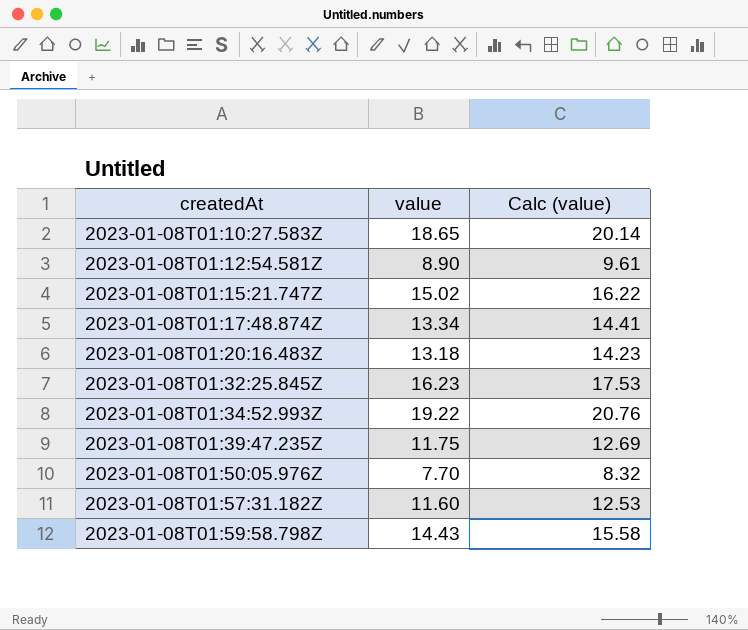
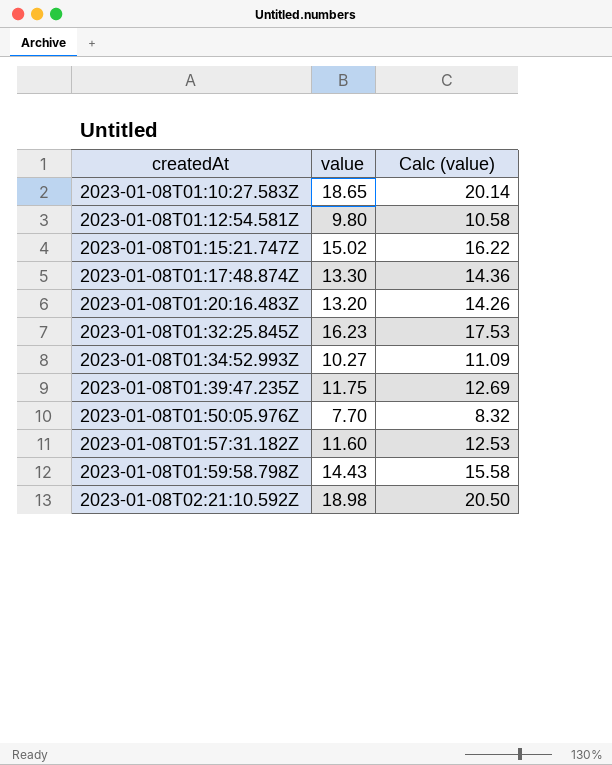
2023-01-08T01:12:54.581Z | value: 8.90 -> 9.80
2023-01-08T01:12:54.581Z | Calc (value): 9.61 -> 10.58
2023-01-08T01:17:48.874Z | value: 13.34 -> 13.30
2023-01-08T01:17:48.874Z | Calc (value): 14.41 -> 14.36
2023-01-08T01:20:16.483Z | value: 13.18 -> 13.20
2023-01-08T01:20:16.483Z | Calc (value): 14.23 -> 14.26
2023-01-08T01:34:52.993Z | value: 19.22 -> 10.27
2023-01-08T01:34:52.993Z | Calc (value): 20.76 -> 11.09
row 2023-01-08T02:21:10.592Z: none -> 18.98 | 20.50

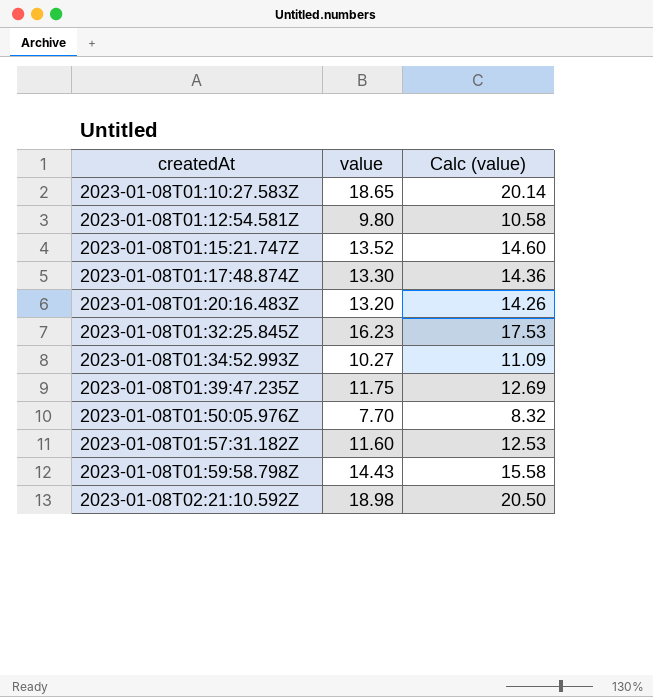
2023-01-08T01:15:21.747Z | value: 15.02 -> 13.52
2023-01-08T01:15:21.747Z | Calc (value): 16.22 -> 14.60

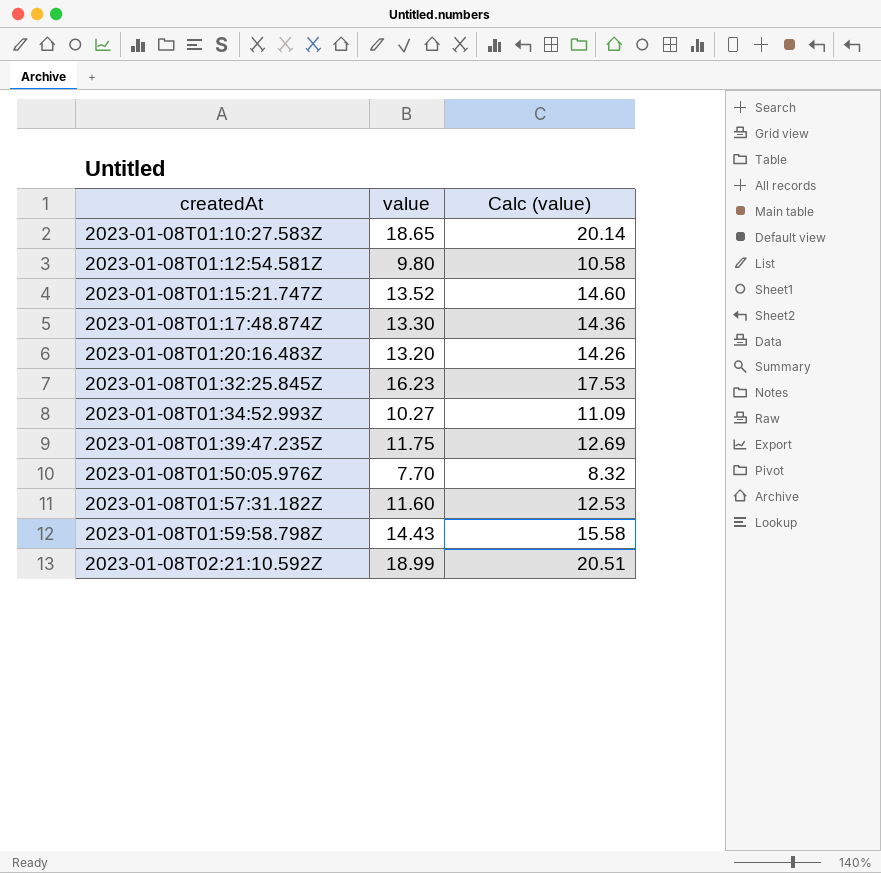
2023-01-08T02:21:10.592Z | value: 18.98 -> 18.99
2023-01-08T02:21:10.592Z | Calc (value): 20.50 -> 20.51

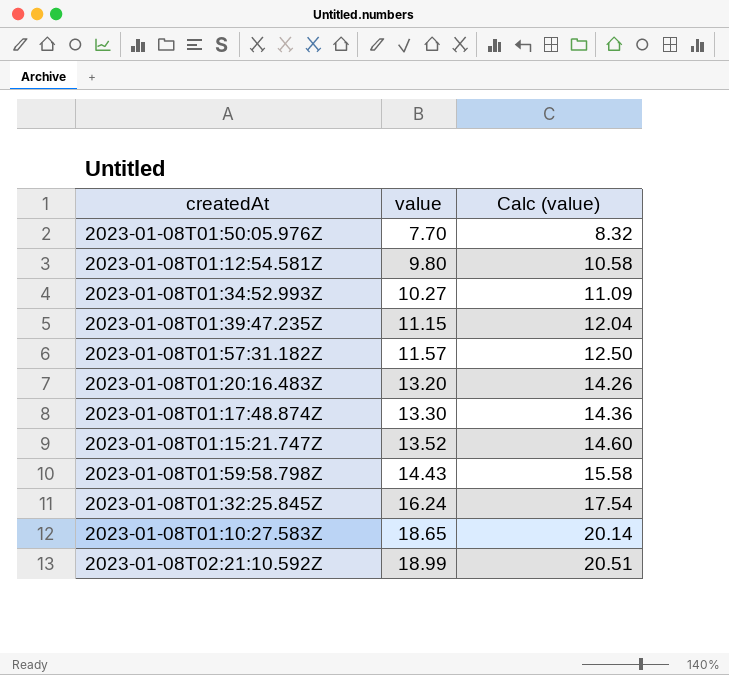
row order: createdAt ascending -> value ascending
2023-01-08T01:39:47.235Z | value: 11.75 -> 11.15
2023-01-08T01:39:47.235Z | Calc (value): 12.69 -> 12.04
2023-01-08T01:57:31.182Z | value: 11.60 -> 11.57
2023-01-08T01:57:31.182Z | Calc (value): 12.53 -> 12.50
2023-01-08T01:32:25.845Z | value: 16.23 -> 16.24
2023-01-08T01:32:25.845Z | Calc (value): 17.53 -> 17.54

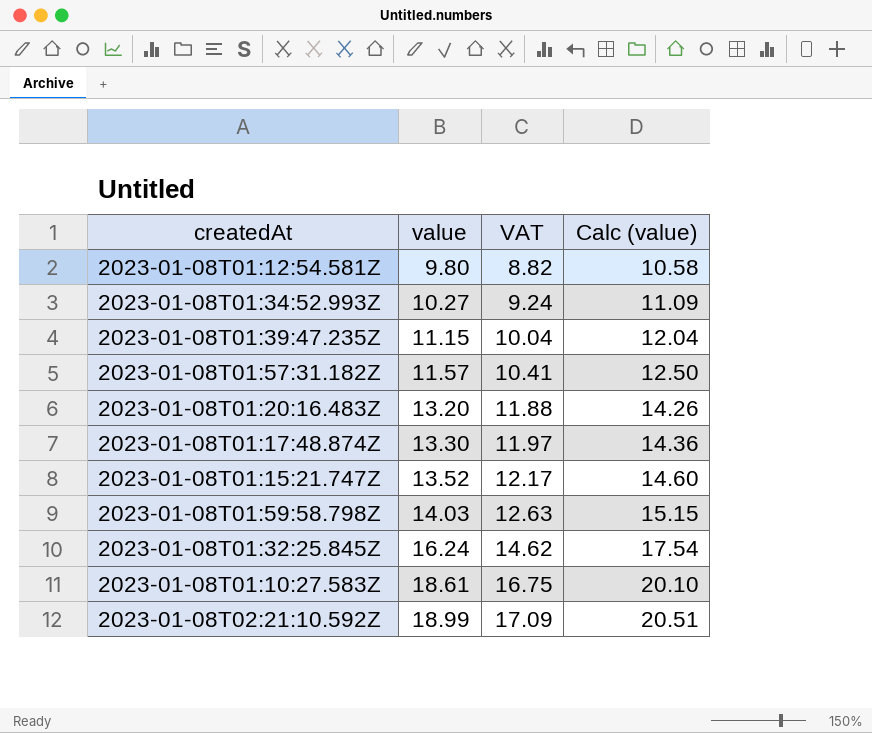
column VAT | formula: none -> [value] * 0.9
row 2023-01-08T01:50:05.976Z: 7.70 | 8.32 -> none
2023-01-08T01:59:58.798Z | value: 14.43 -> 14.03
2023-01-08T01:59:58.798Z | Calc (value): 15.58 -> 15.15
2023-01-08T01:10:27.583Z | value: 18.65 -> 18.61
2023-01-08T01:10:27.583Z | Calc (value): 20.14 -> 20.10

